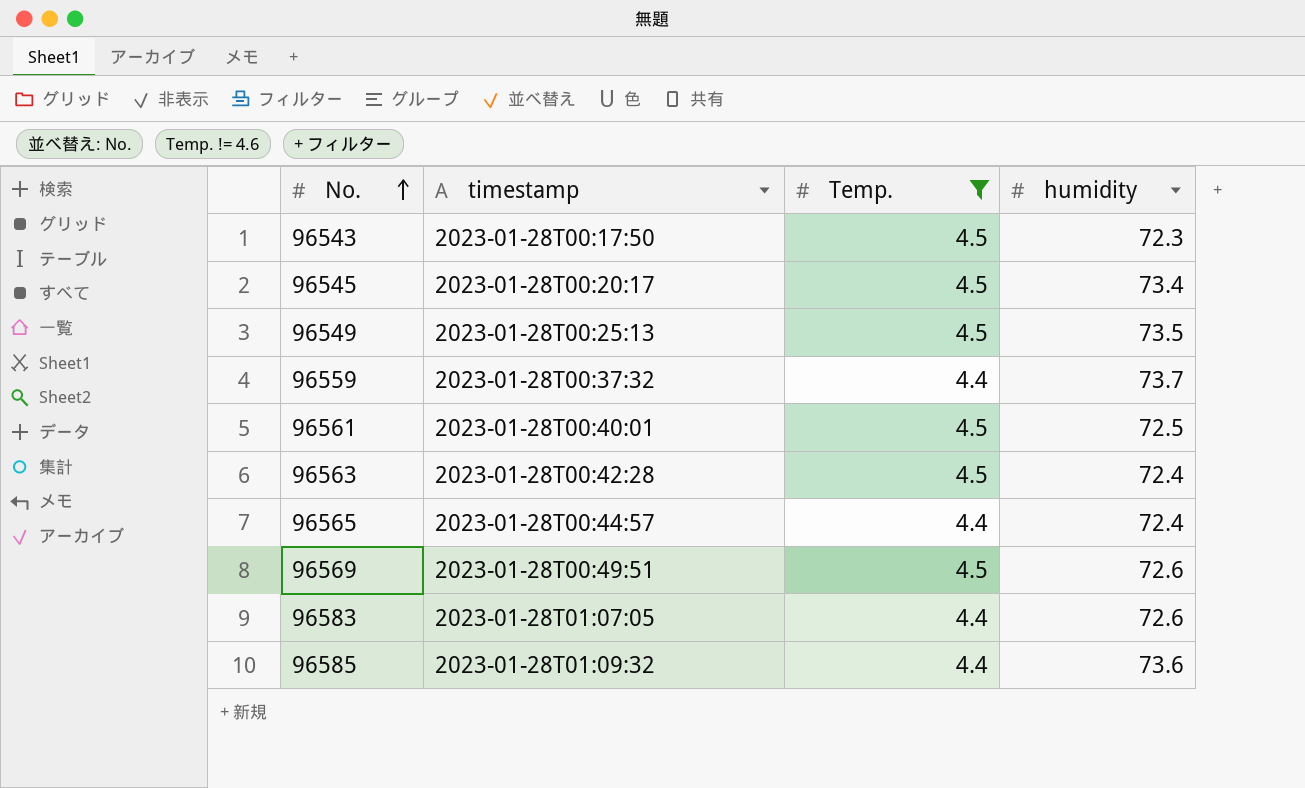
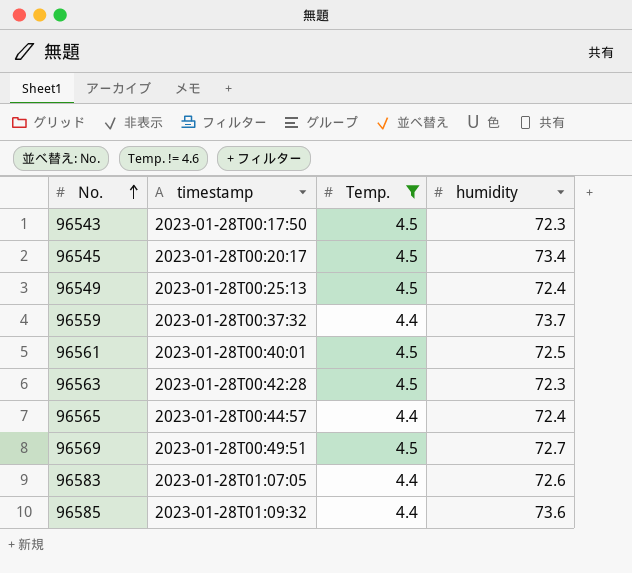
96549 | humidity: 73.5 -> 72.4
96563 | humidity: 72.4 -> 72.3
96569 | humidity: 72.6 -> 72.7

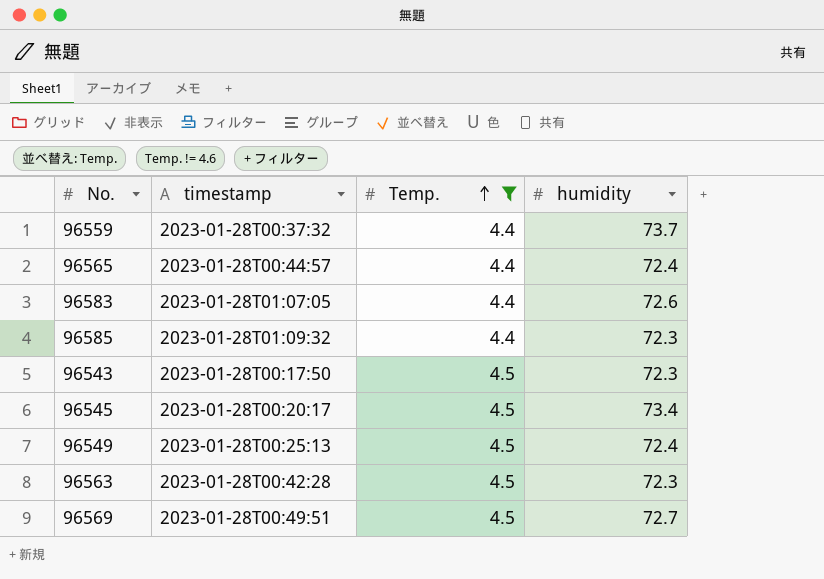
row order: No. ascending -> Temp. ascending
row 96561: 2023-01-28T00:40:01 | 4.5 | 72.5 -> none
96585 | humidity: 73.6 -> 72.3

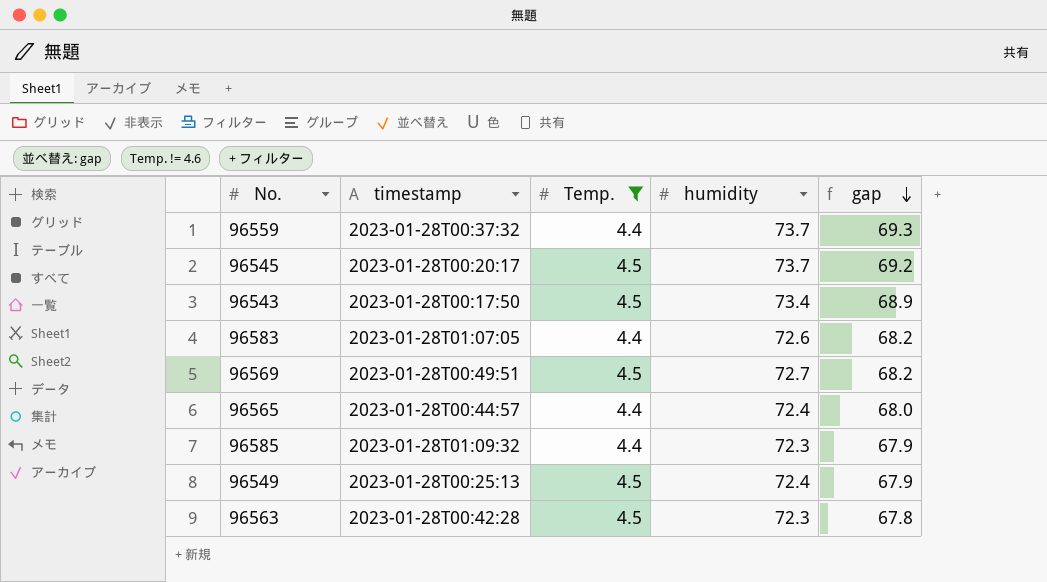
row order: Temp. ascending -> gap descending
column gap | formula: none -> [humidity] - [Temp.]
96545 | humidity: 73.4 -> 73.7
96543 | humidity: 72.3 -> 73.4

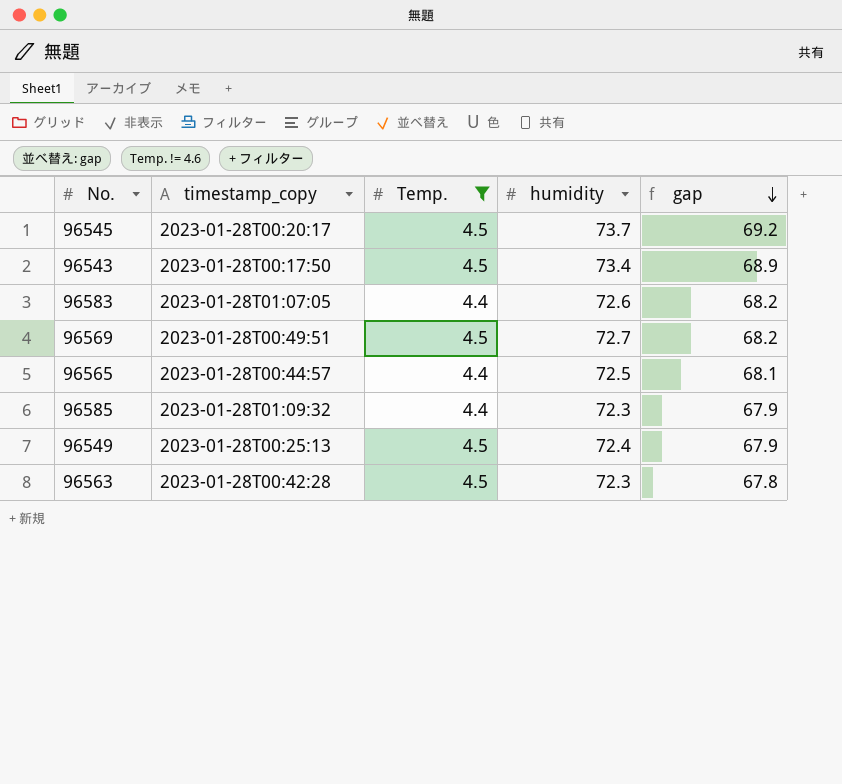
column name: timestamp -> timestamp_copy
row 96559: 2023-01-28T00:37:32 | 4.4 | 73.7 | 69.3 -> none
96565 | humidity: 72.4 -> 72.5
96565 | gap: 68.0 -> 68.1

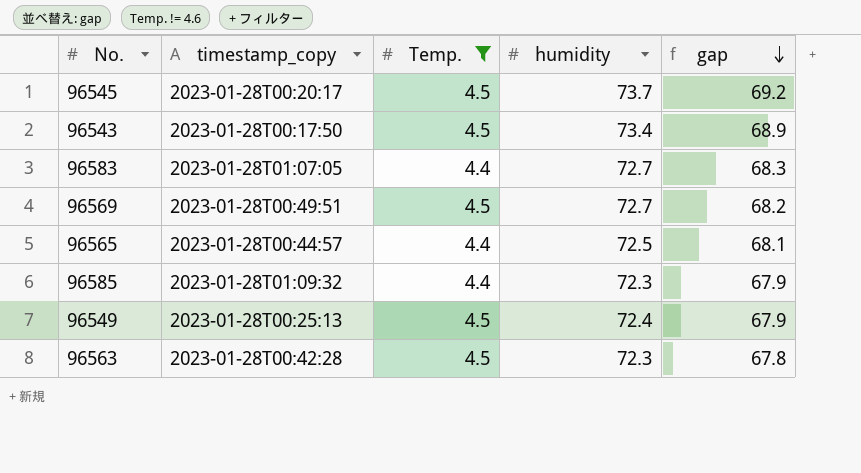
96583 | humidity: 72.6 -> 72.7
96583 | gap: 68.2 -> 68.3

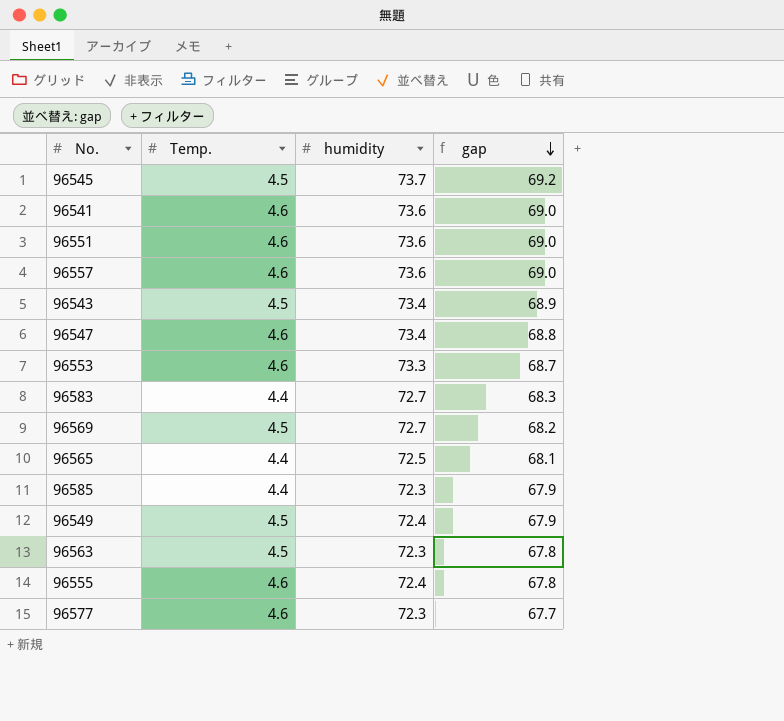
filter: Temp. != 4.6 -> none
column timestamp_copy | position: 2 -> none

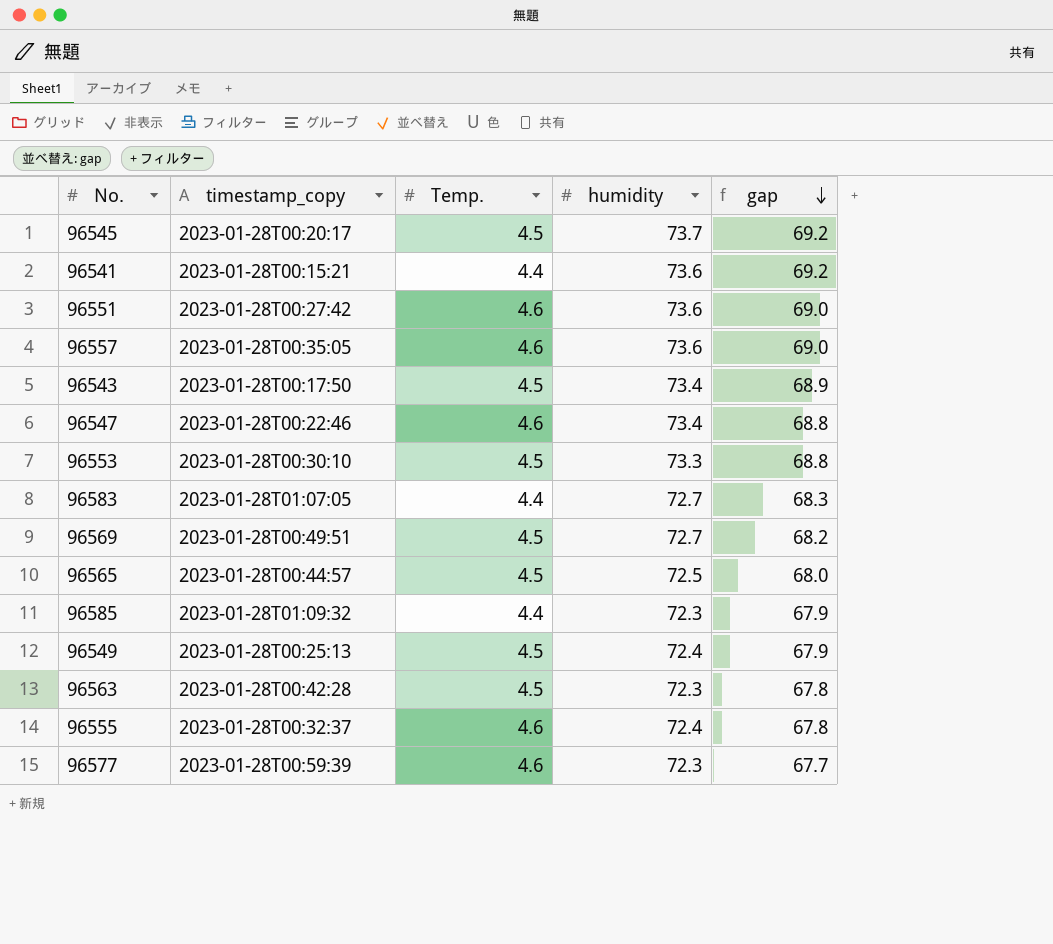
column timestamp_copy | position: none -> 2
96541 | Temp.: 4.6 -> 4.4
96541 | gap: 69.0 -> 69.2
96553 | Temp.: 4.6 -> 4.5
96553 | gap: 68.7 -> 68.8
96565 | Temp.: 4.4 -> 4.5
96565 | gap: 68.1 -> 68.0

